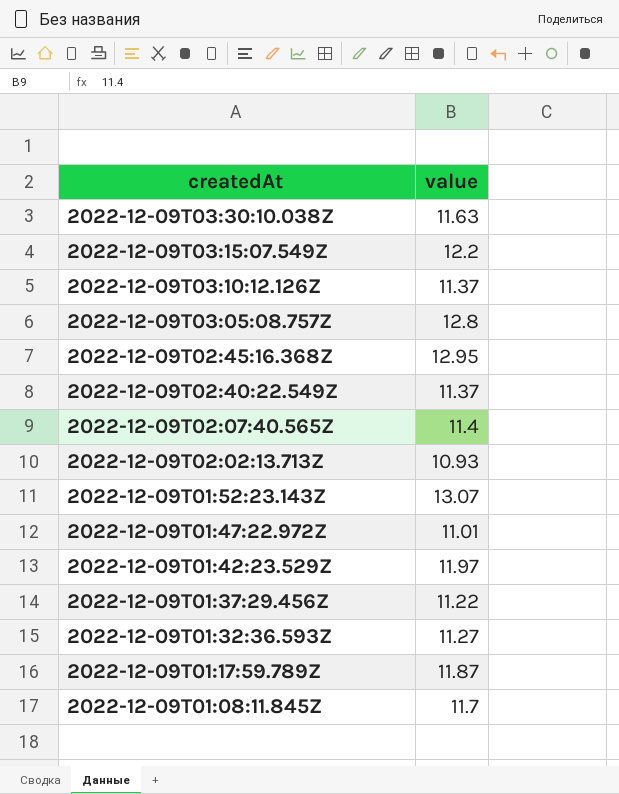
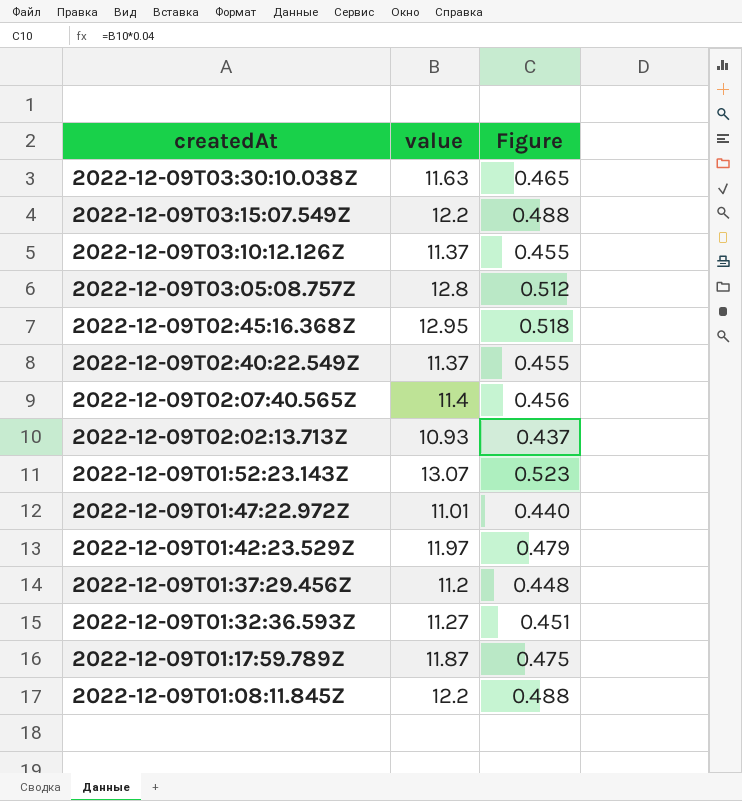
column Figure | formula: none -> [value] * 0.04
2022-12-09T01:37:29.456Z | value: 11.22 -> 11.2
2022-12-09T01:08:11.845Z | value: 11.7 -> 12.2

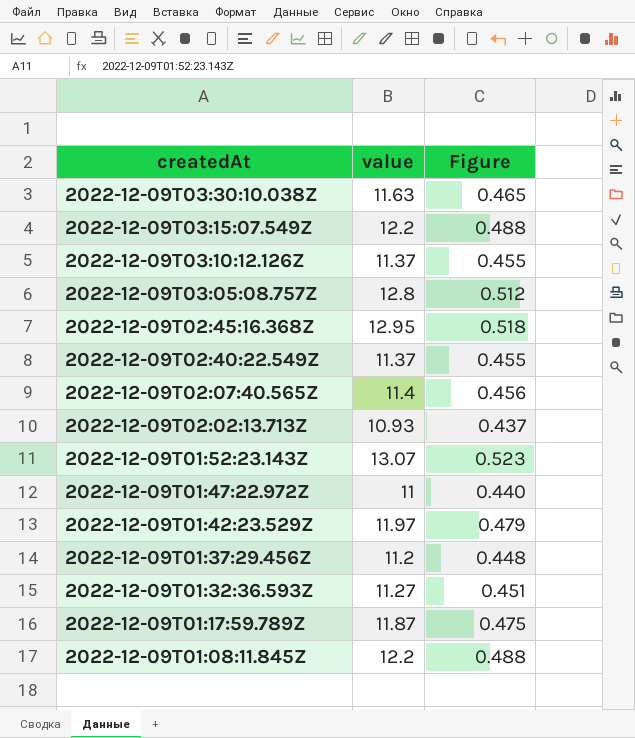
2022-12-09T01:47:22.972Z | value: 11.01 -> 11

